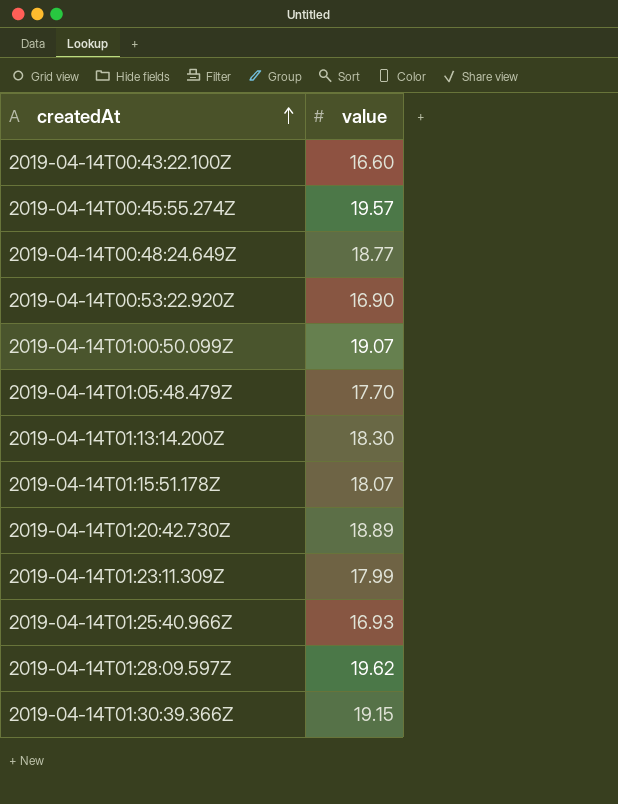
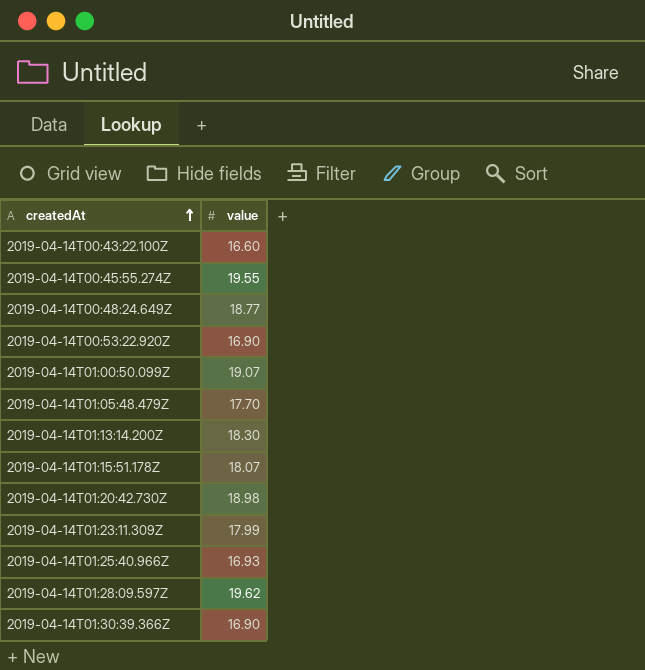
2019-04-14T00:45:55.274Z | value: 19.57 -> 19.55
2019-04-14T01:20:42.730Z | value: 18.89 -> 18.98
2019-04-14T01:30:39.366Z | value: 19.15 -> 16.90

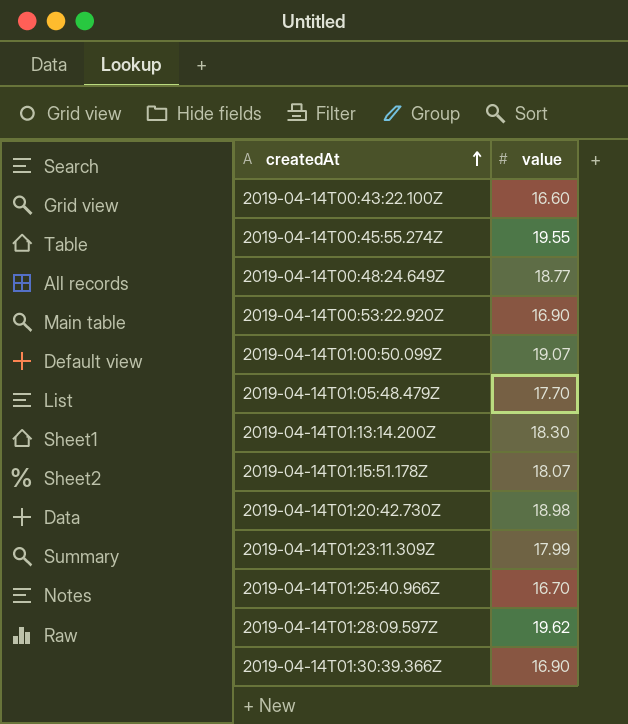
2019-04-14T01:25:40.966Z | value: 16.93 -> 16.70

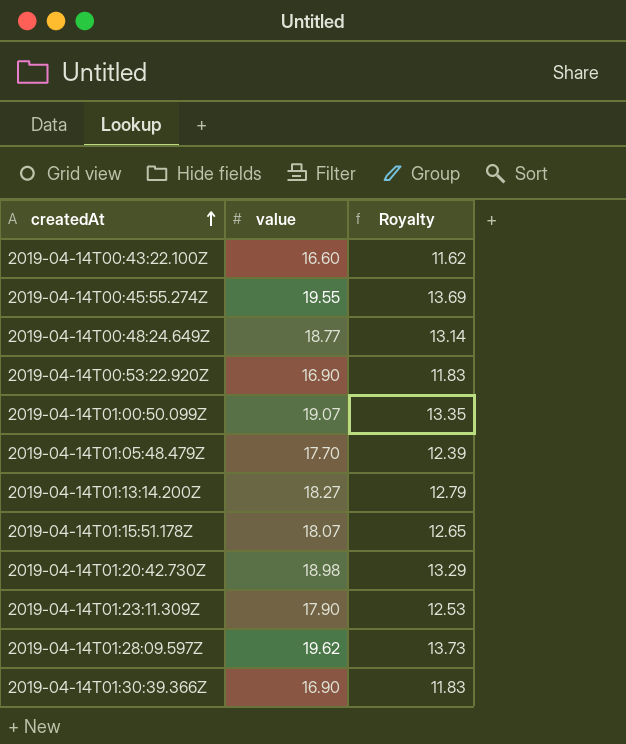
column Royalty | formula: none -> [value] * 0.7
row 2019-04-14T01:25:40.966Z: 16.70 -> none
2019-04-14T01:13:14.200Z | value: 18.30 -> 18.27
2019-04-14T01:23:11.309Z | value: 17.99 -> 17.90

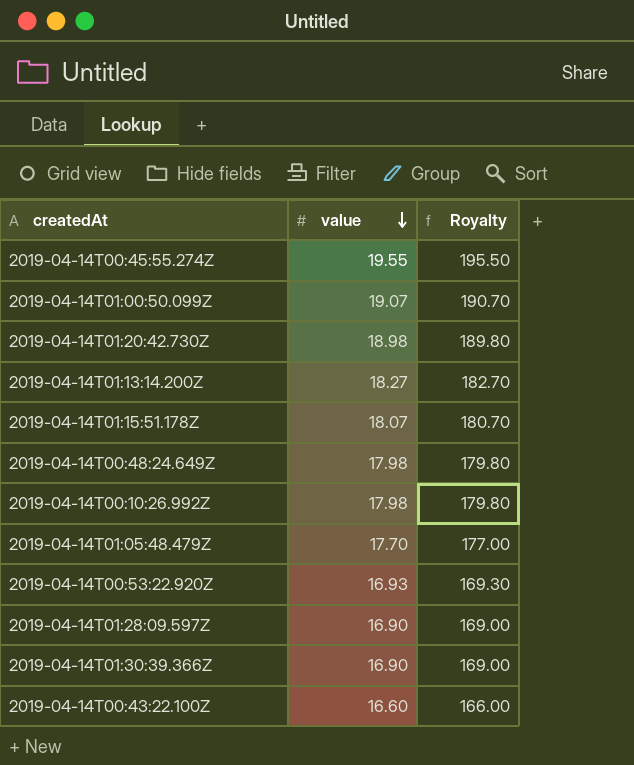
row order: createdAt ascending -> value descending
column Royalty | formula: [value] * 0.7 -> [value] * 10
row 2019-04-14T01:23:11.309Z: 17.90 | 12.53 -> none
2019-04-14T00:48:24.649Z | value: 18.77 -> 17.98
row 2019-04-14T00:10:26.992Z: none -> 17.98 | 179.80
2019-04-14T00:53:22.920Z | value: 16.90 -> 16.93
2019-04-14T01:28:09.597Z | value: 19.62 -> 16.90

